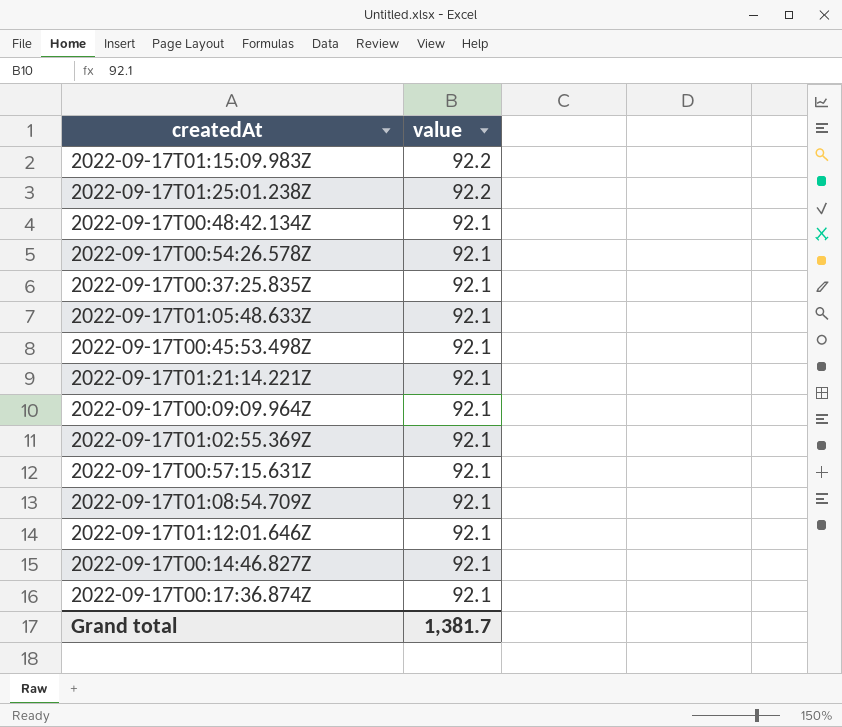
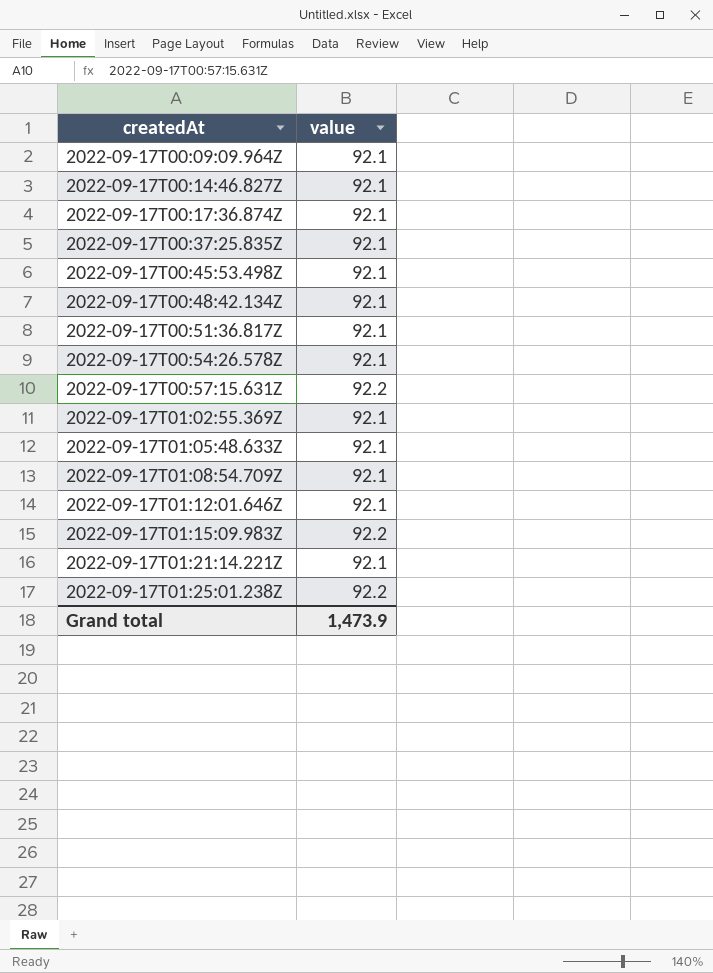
row order: value descending -> createdAt ascending
row 2022-09-17T00:51:36.817Z: none -> 92.1
2022-09-17T00:57:15.631Z | value: 92.1 -> 92.2
Grand total | value: 1,381.7 -> 1,473.9

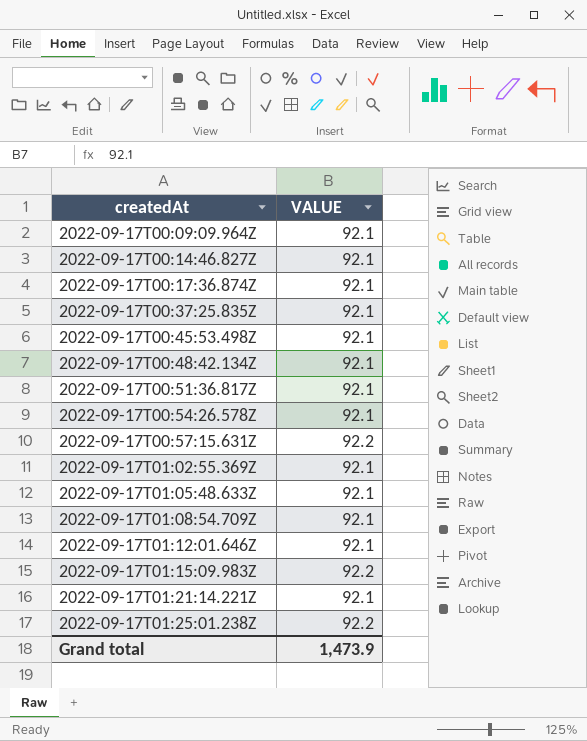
column name: value -> VALUE

